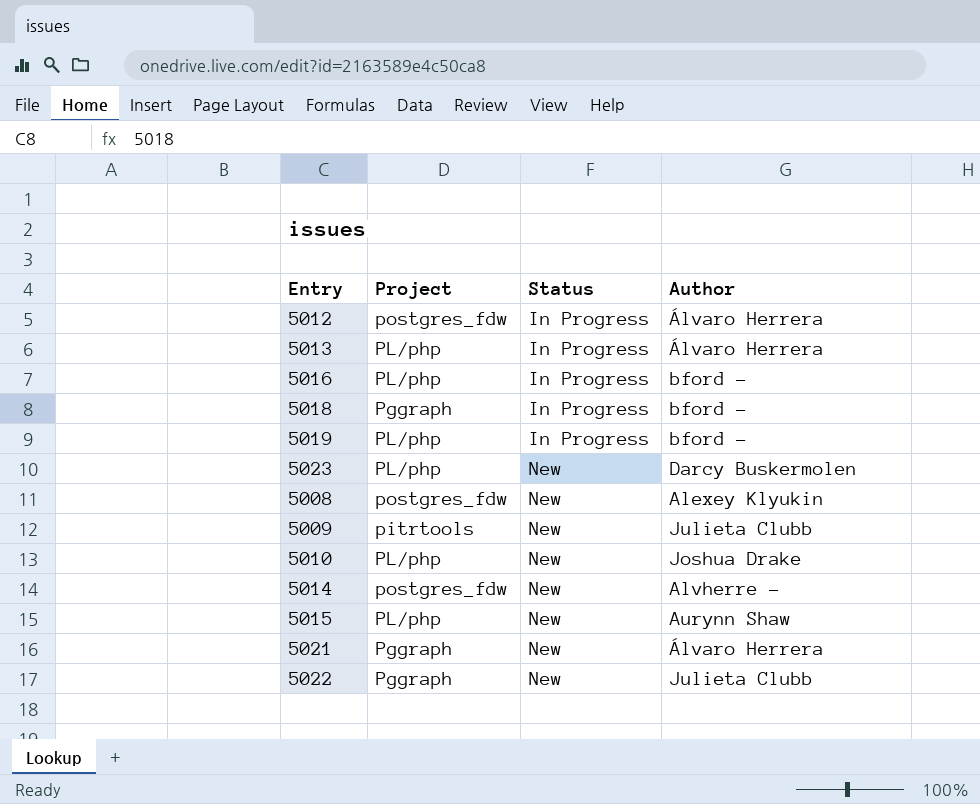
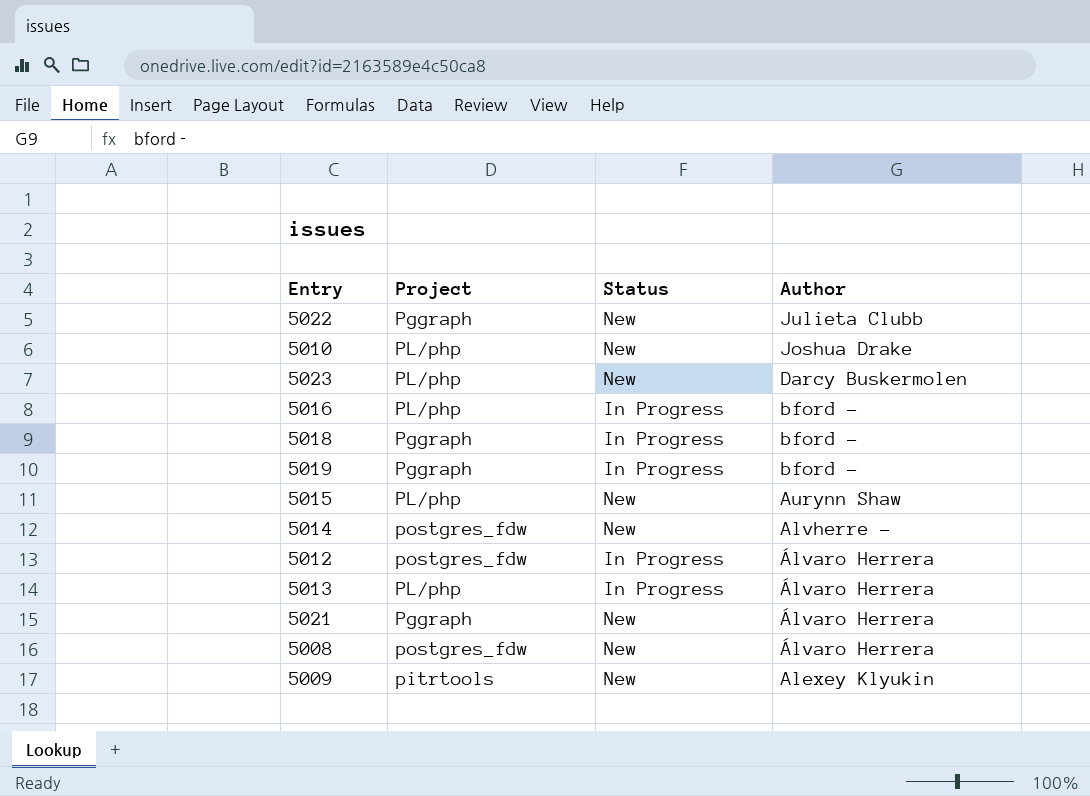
row order: Status ascending -> Author descending
5019 | Project: PL/php -> Pggraph
5008 | Author: Alexey Klyukin -> Álvaro Herrera
5009 | Author: Julieta Clubb -> Alexey Klyukin

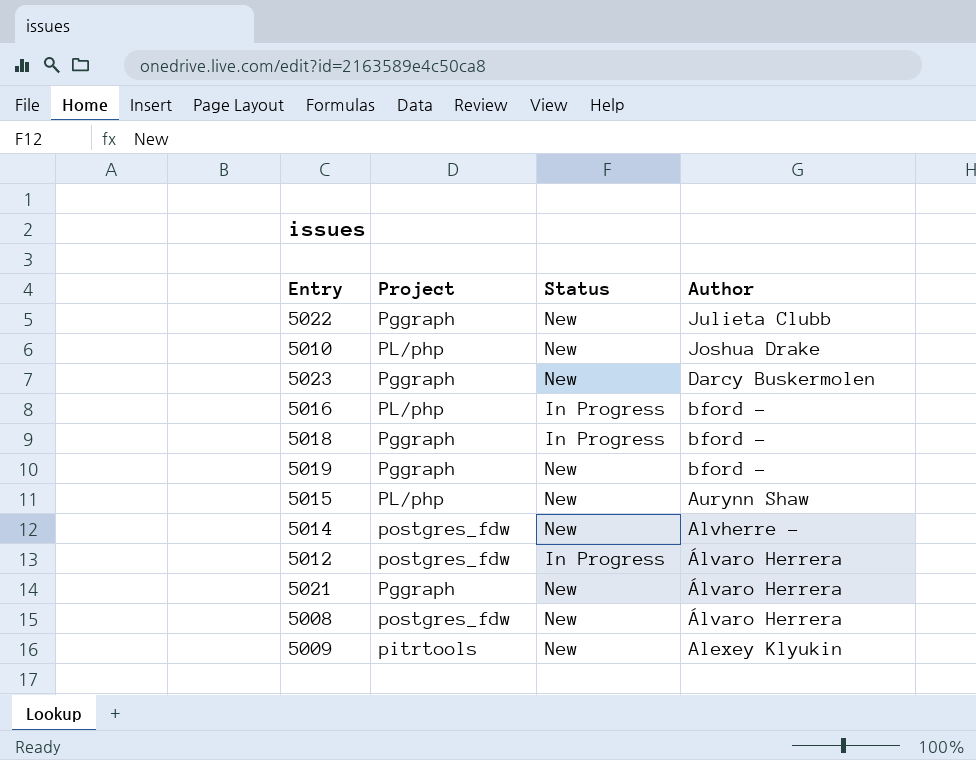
row 5013: PL/php | In Progress | Álvaro Herrera -> none
5023 | Project: PL/php -> Pggraph
5019 | Status: In Progress -> New

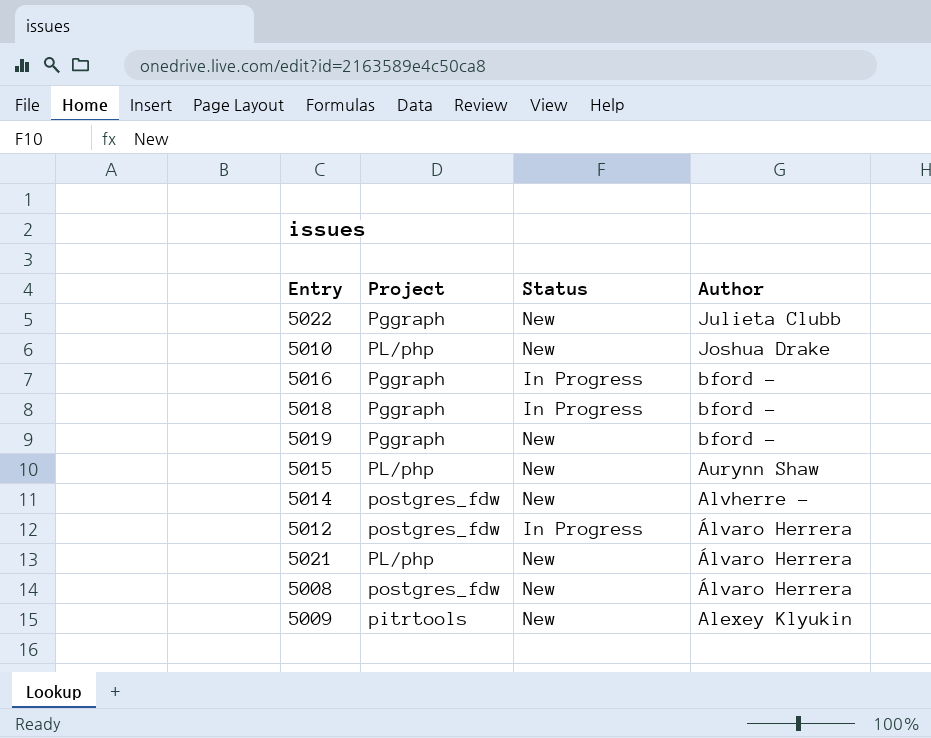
row 5023: Pggraph | New | Darcy Buskermolen -> none
5016 | Project: PL/php -> Pggraph
5021 | Project: Pggraph -> PL/php

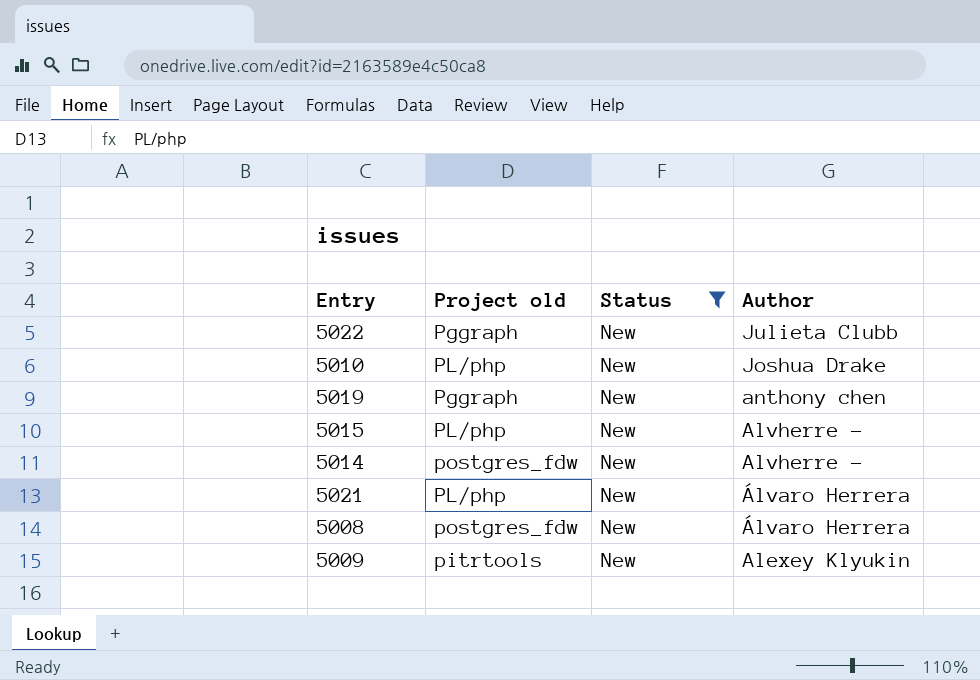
filter: none -> Status = New
column name: Project -> Project old
5019 | Author: bford - -> anthony chen
5015 | Author: Aurynn Shaw -> Alvherre -

